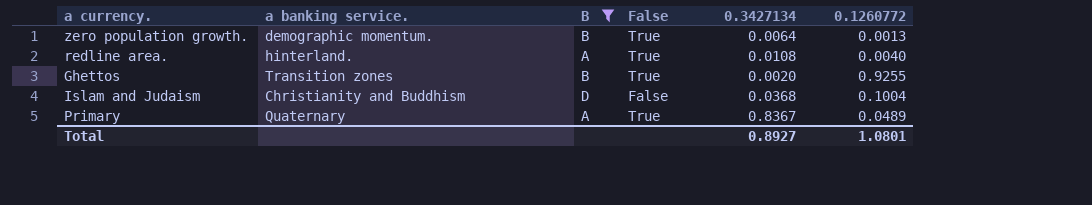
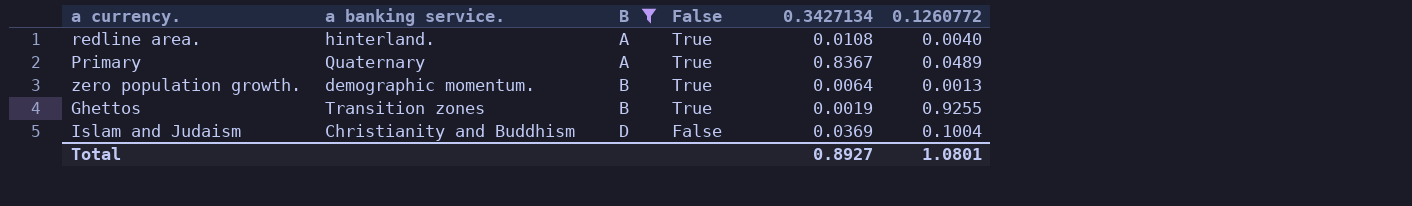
row order: none -> B ascending
Ghettos | 0.3427134: 0.0020 -> 0.0019
Islam and Judaism | 0.3427134: 0.0368 -> 0.0369

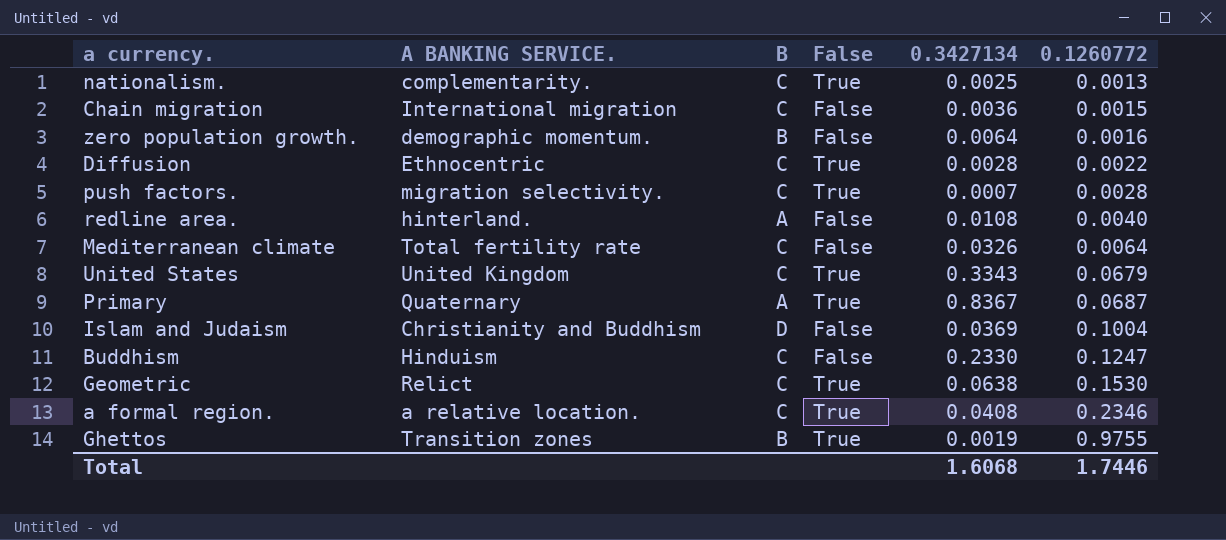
filter: B != C -> none
row order: B ascending -> 0.1260772 ascending
column name: a banking service. -> A BANKING SERVICE.
zero population growth. | False: True -> False
zero population growth. | 0.1260772: 0.0013 -> 0.0016
redline area. | False: True -> False
Primary | 0.1260772: 0.0489 -> 0.0687
Ghettos | 0.1260772: 0.9255 -> 0.9755
Total | 0.3427134: 0.8927 -> 1.6068
Total | 0.1260772: 1.0801 -> 1.7446

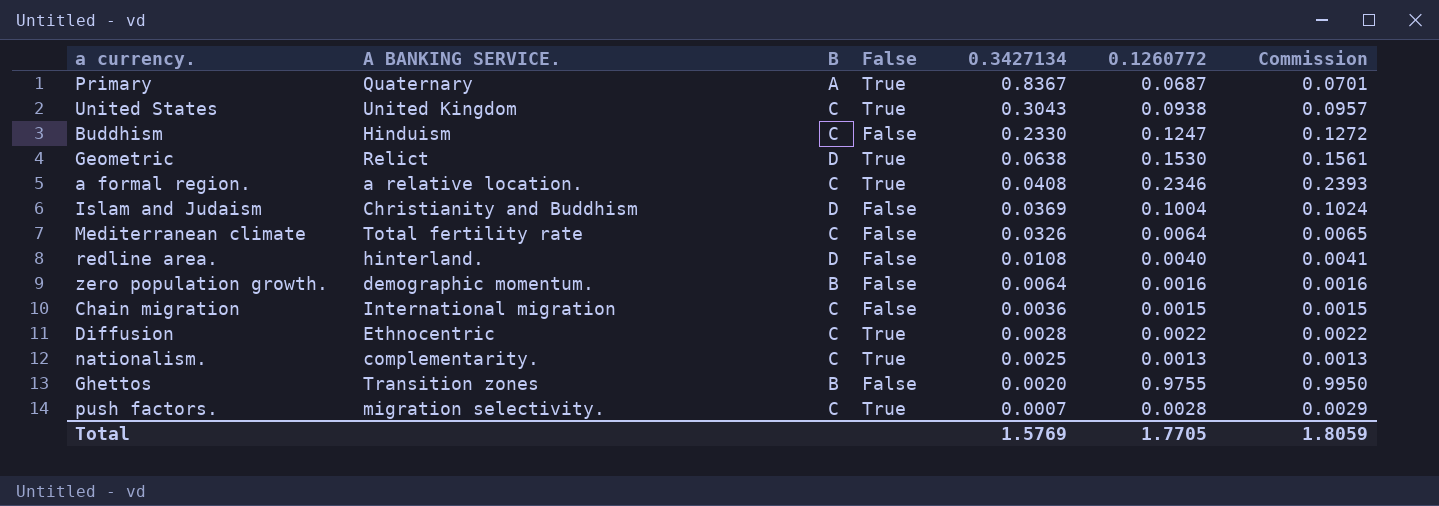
row order: 0.1260772 ascending -> 0.3427134 descending
column Commission | formula: none -> [0.1260772] * 1.02
United States | 0.3427134: 0.3343 -> 0.3043
United States | 0.1260772: 0.0679 -> 0.0938
Geometric | B: C -> D
redline area. | B: A -> D
Ghettos | False: True -> False
Ghettos | 0.3427134: 0.0019 -> 0.0020
Total | 0.3427134: 1.6068 -> 1.5769
Total | 0.1260772: 1.7446 -> 1.7705

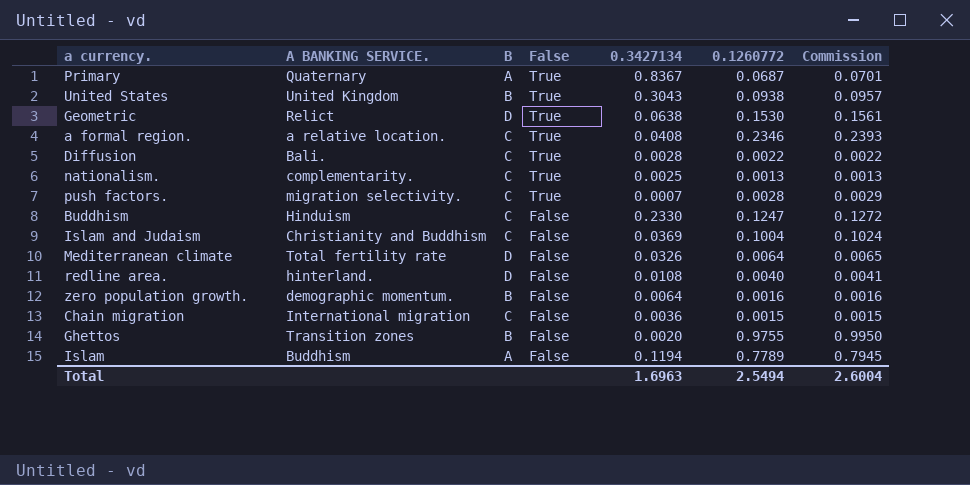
row order: 0.3427134 descending -> False descending
United States | B: C -> B
Diffusion | A BANKING SERVICE.: Ethnocentric -> Bali.
Islam and Judaism | B: D -> C
Mediterranean climate | B: C -> D
row Islam: none -> Buddhism | A | False | 0.1194 | 0.7789 | 0.7945
Total | 0.3427134: 1.5769 -> 1.6963
Total | 0.1260772: 1.7705 -> 2.5494
Total | Commission: 1.8059 -> 2.6004

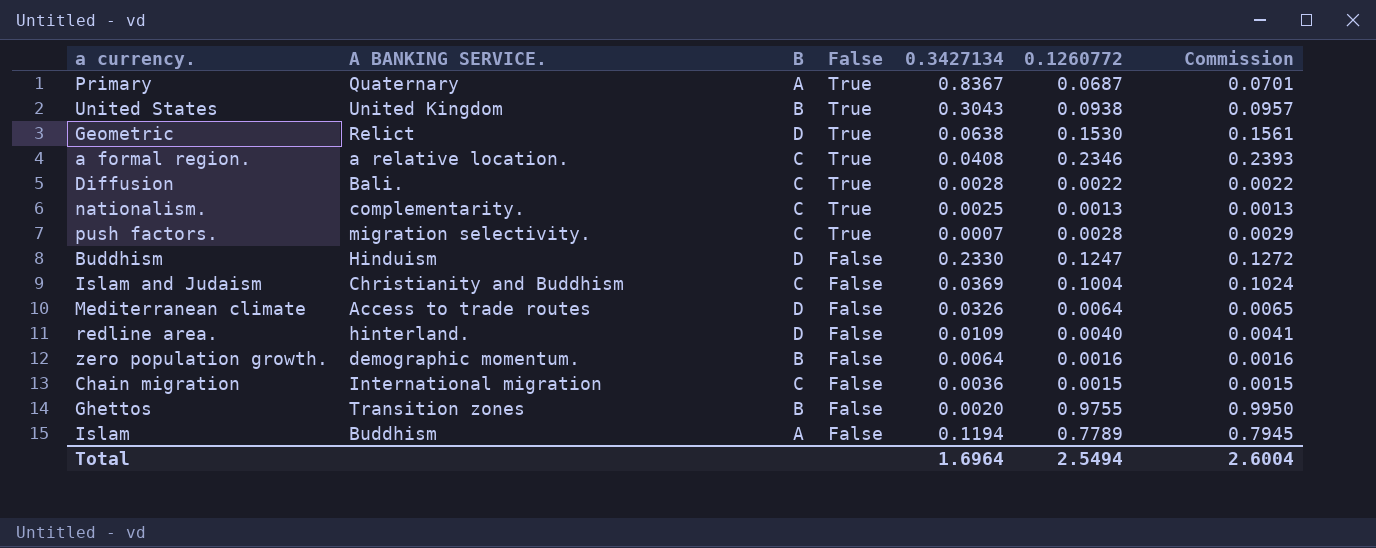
Buddhism | B: C -> D
Mediterranean climate | A BANKING SERVICE.: Total fertility rate -> Access to trade routes
redline area. | 0.3427134: 0.0108 -> 0.0109
Total | 0.3427134: 1.6963 -> 1.6964

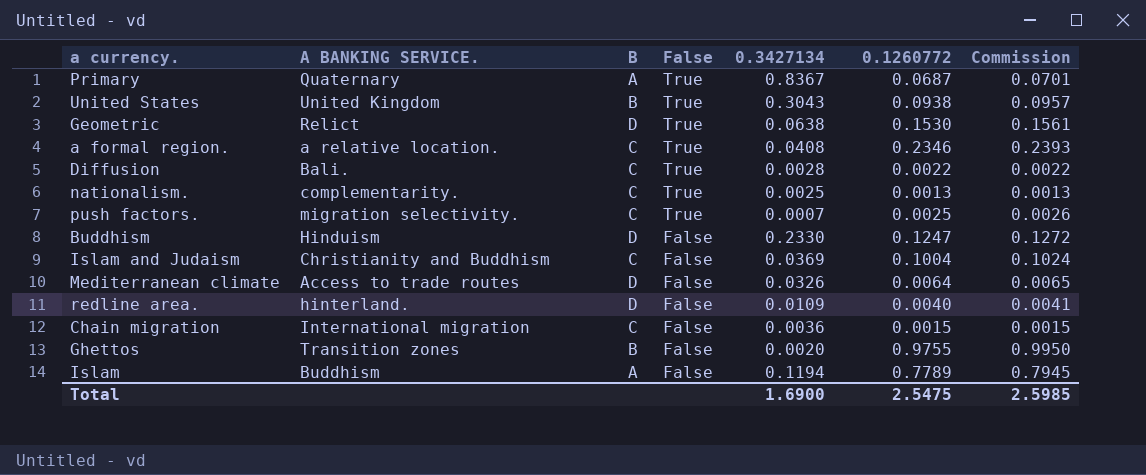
row zero population growth.: demographic momentum. | B | False | 0.0064 | 0.0016 | 0.0016 -> none
push factors. | 0.1260772: 0.0028 -> 0.0025
push factors. | Commission: 0.0029 -> 0.0026
Total | 0.3427134: 1.6964 -> 1.6900
Total | 0.1260772: 2.5494 -> 2.5475
Total | Commission: 2.6004 -> 2.5985

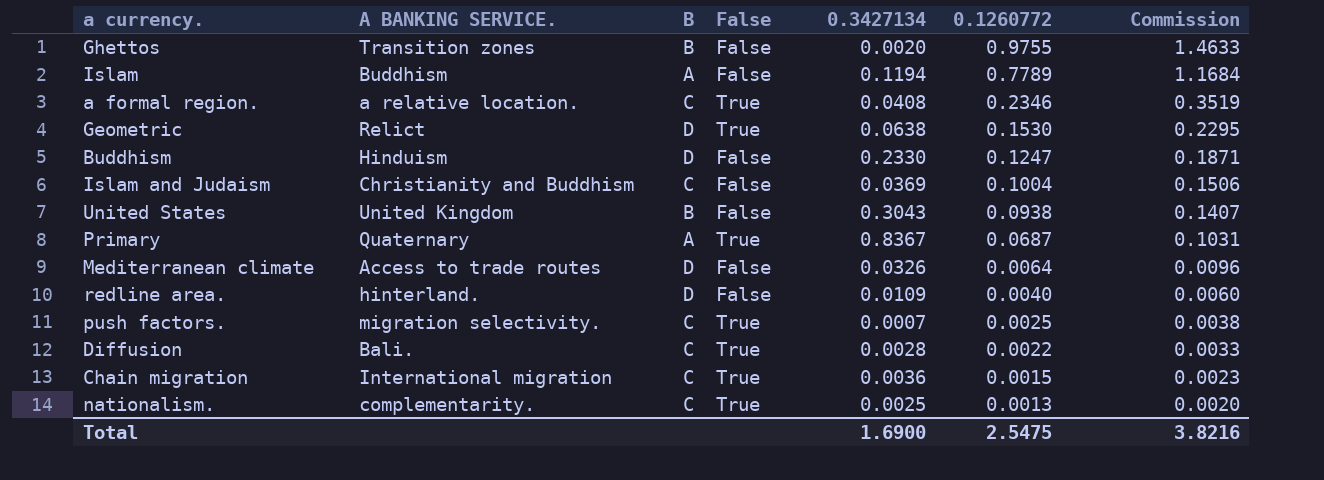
row order: False descending -> 0.1260772 descending
column Commission | formula: [0.1260772] * 1.02 -> [0.1260772] * 1.5
United States | False: True -> False
Chain migration | False: False -> True
Total | Commission: 2.5985 -> 3.8216

